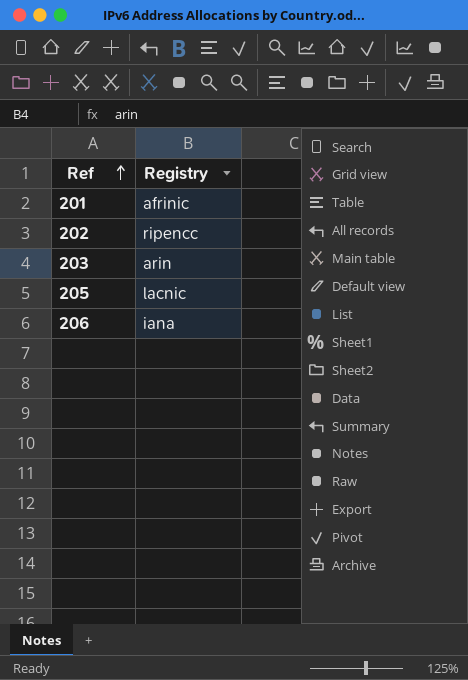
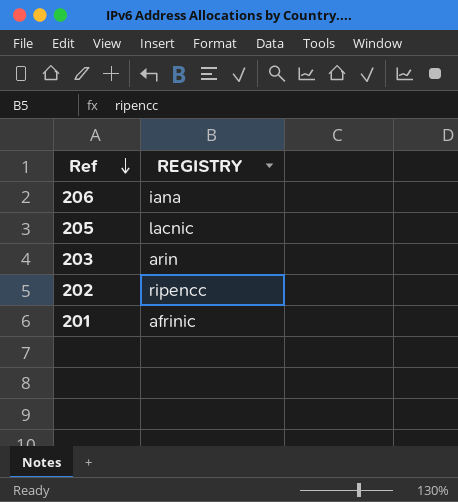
row order: Ref ascending -> Ref descending
column name: Registry -> REGISTRY

